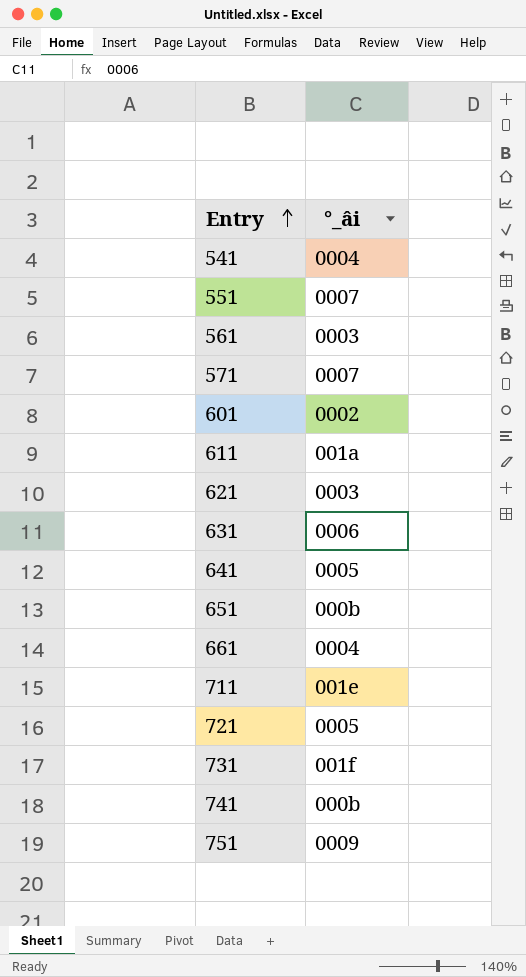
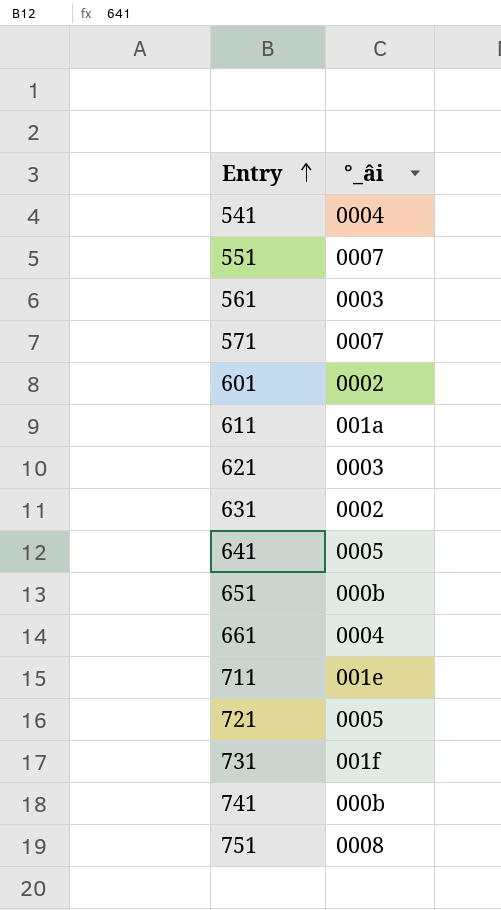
631 | °_âi: 0006 -> 0002
751 | °_âi: 0009 -> 0008

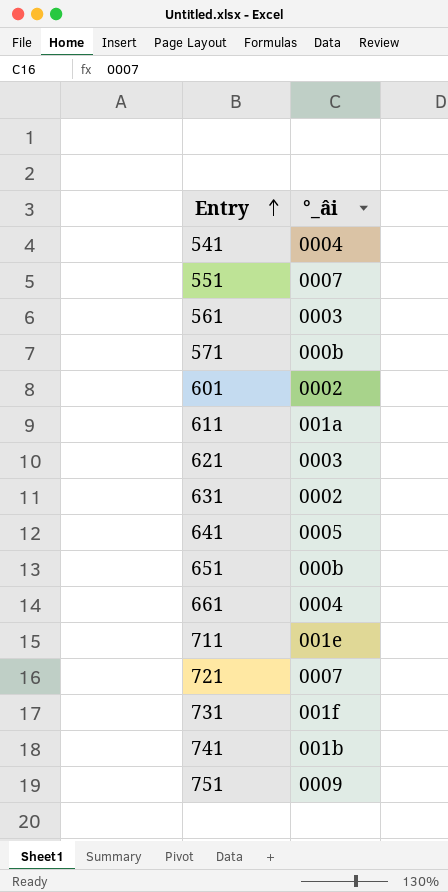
571 | °_âi: 0007 -> 000b
721 | °_âi: 0005 -> 0007
741 | °_âi: 000b -> 001b
751 | °_âi: 0008 -> 0009

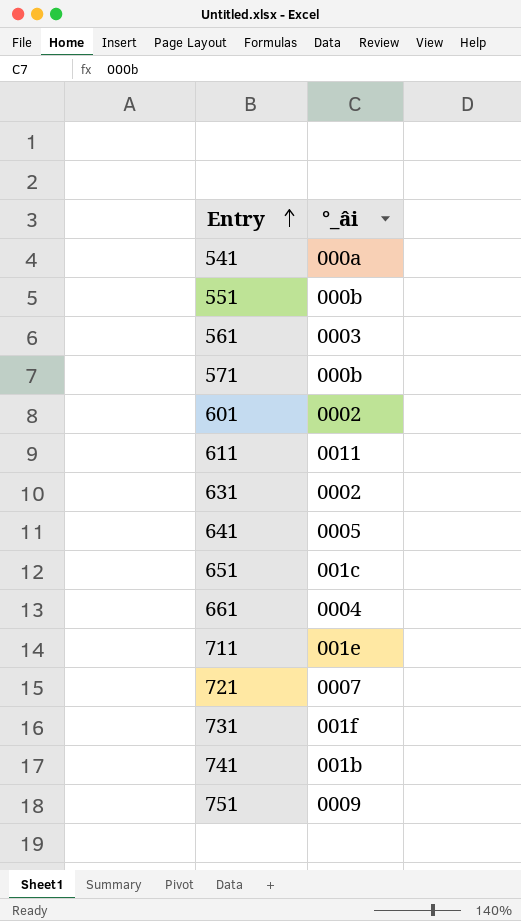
row 621: 0003 -> none
541 | °_âi: 0004 -> 000a
551 | °_âi: 0007 -> 000b
611 | °_âi: 001a -> 0011
651 | °_âi: 000b -> 001c

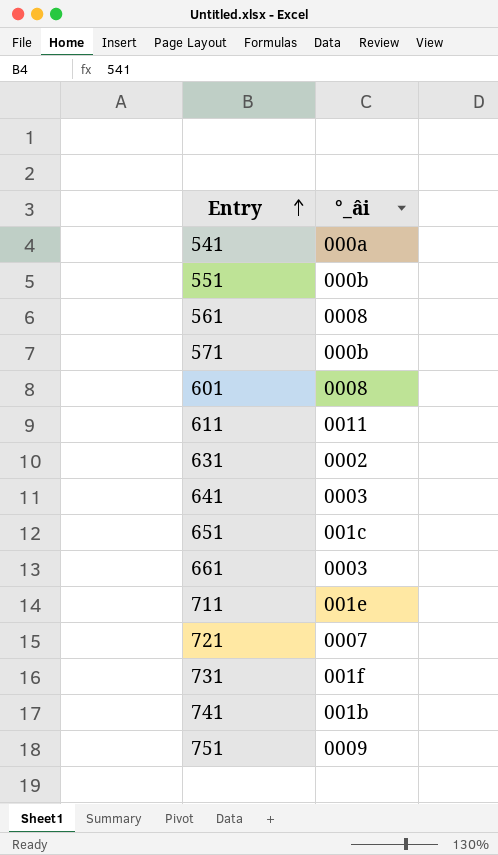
561 | °_âi: 0003 -> 0008
601 | °_âi: 0002 -> 0008
641 | °_âi: 0005 -> 0003
661 | °_âi: 0004 -> 0003

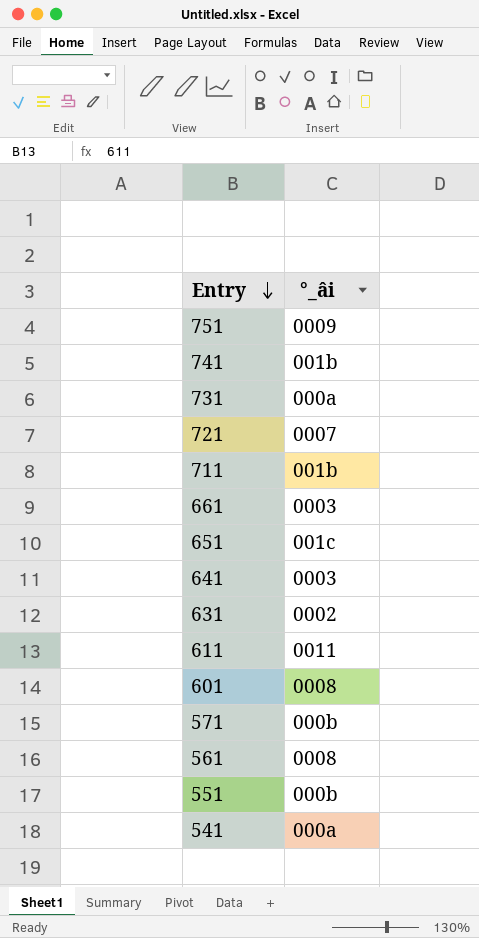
row order: Entry ascending -> Entry descending
731 | °_âi: 001f -> 000a
711 | °_âi: 001e -> 001b

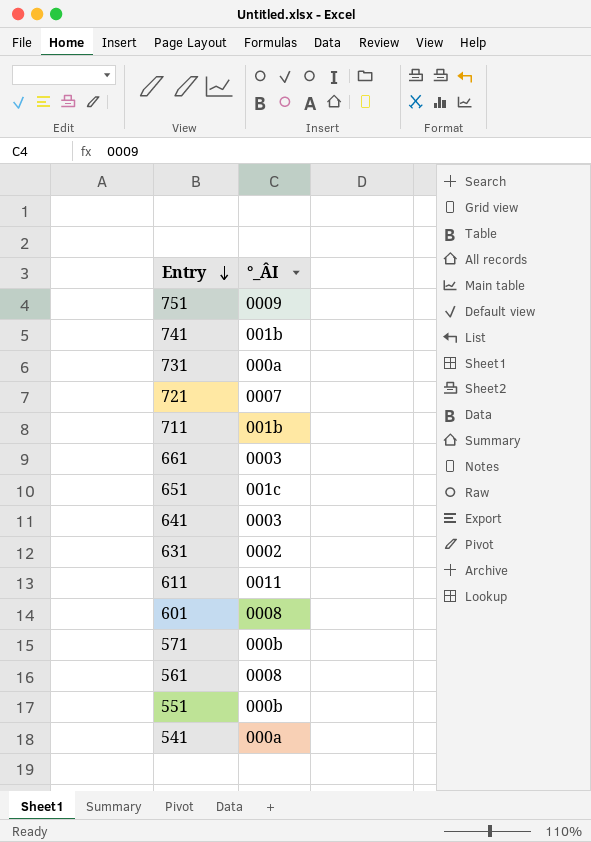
column name: °_âi -> °_ÂI

